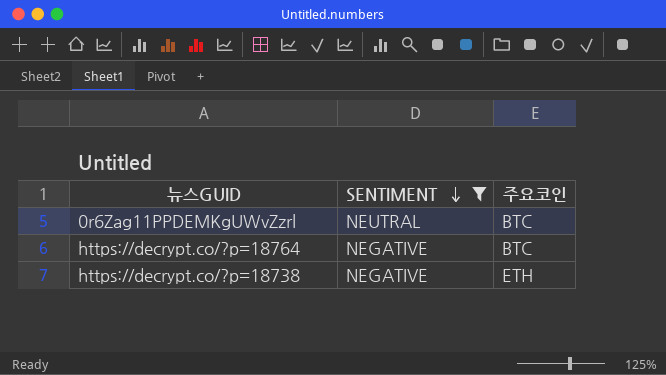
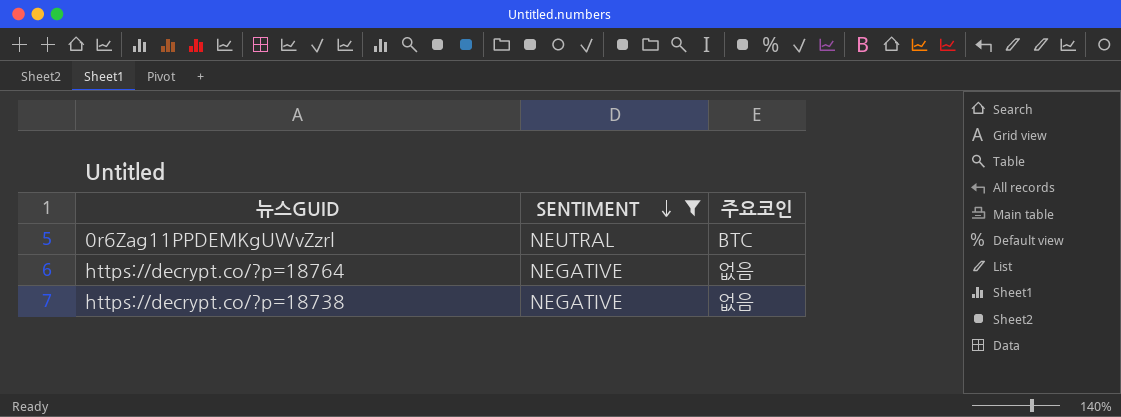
https://decrypt.co/?p=18764 | 주요코인: BTC -> 없음
https://decrypt.co/?p=18738 | 주요코인: ETH -> 없음

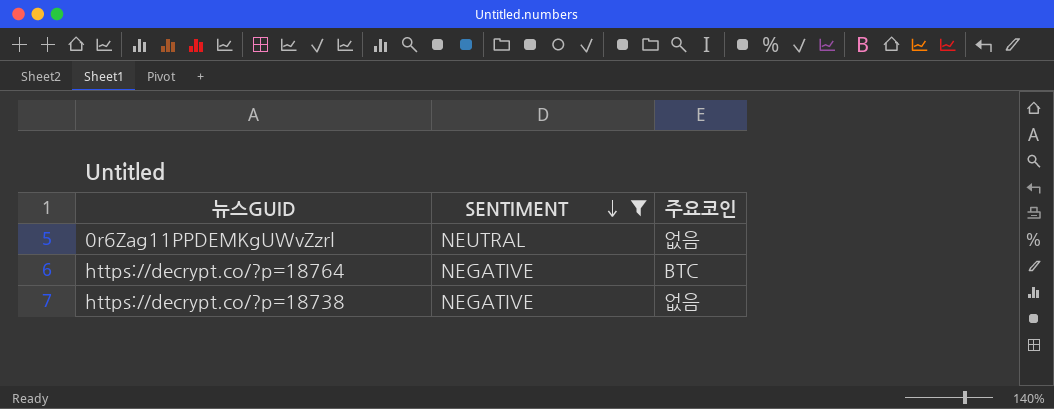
0r6Zag11PPDEMKgUWvZzrl | 주요코인: BTC -> 없음
https://decrypt.co/?p=18764 | 주요코인: 없음 -> BTC

